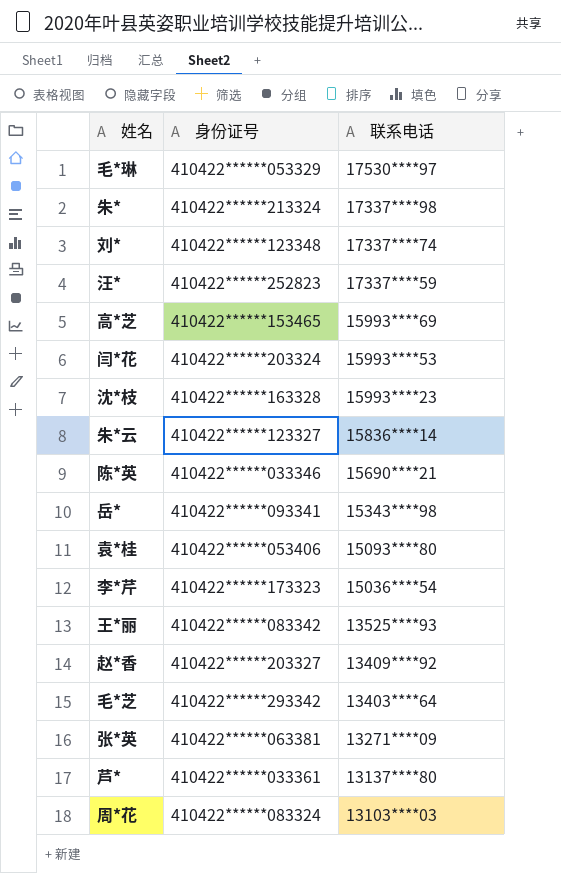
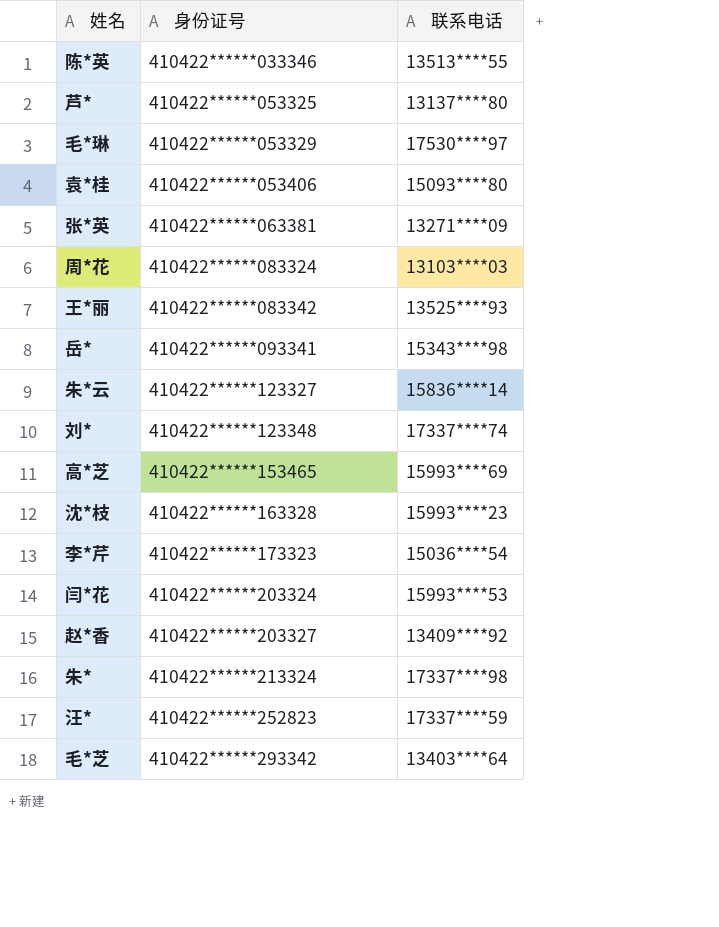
row order: 联系电话 descending -> 身份证号 ascending
陈*英 | 联系电话: 15690****21 -> 13513****55
芦* | 身份证号: 410422******033361 -> 410422******053325

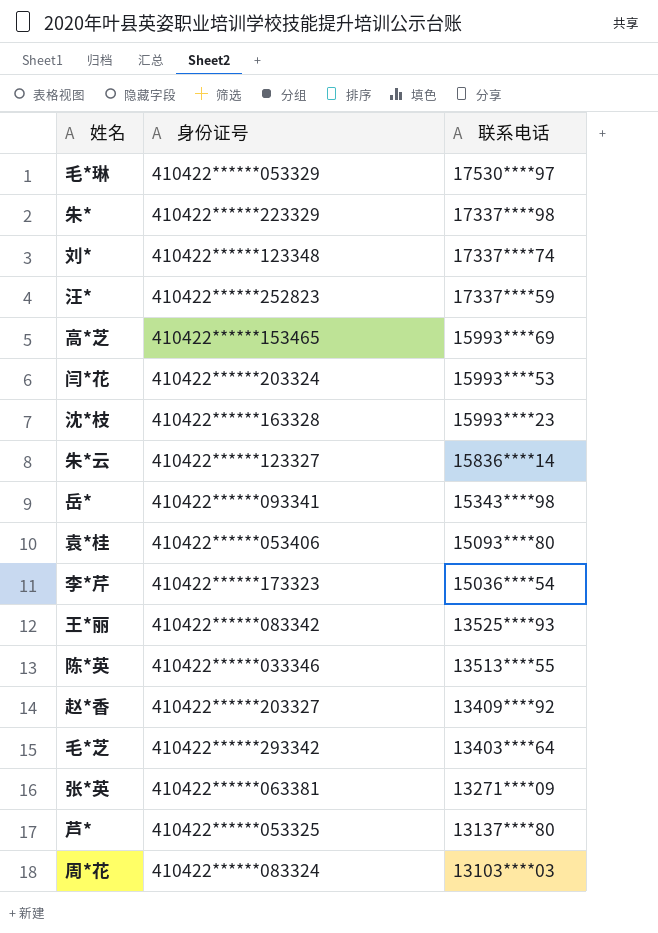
row order: 身份证号 ascending -> 联系电话 descending
朱* | 身份证号: 410422******213324 -> 410422******223329

